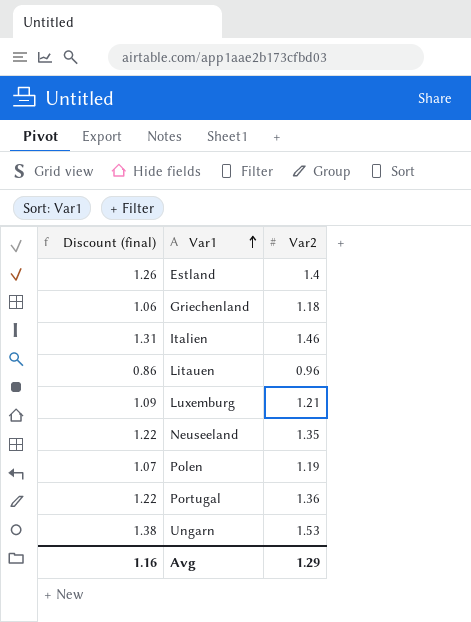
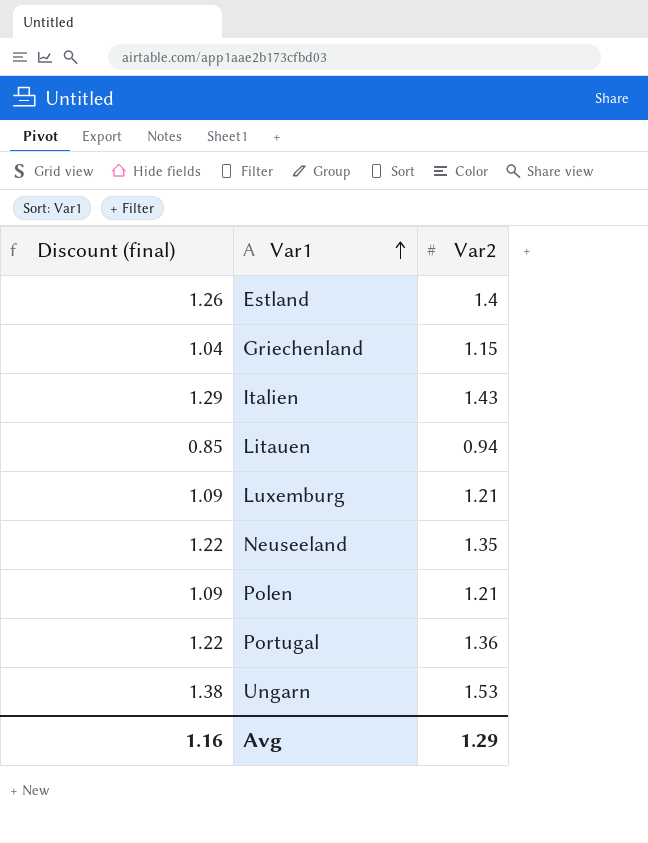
Griechenland | Discount (final): 1.06 -> 1.04
Griechenland | Var2: 1.18 -> 1.15
Italien | Discount (final): 1.31 -> 1.29
Italien | Var2: 1.46 -> 1.43
Litauen | Discount (final): 0.86 -> 0.85
Litauen | Var2: 0.96 -> 0.94
Polen | Discount (final): 1.07 -> 1.09
Polen | Var2: 1.19 -> 1.21

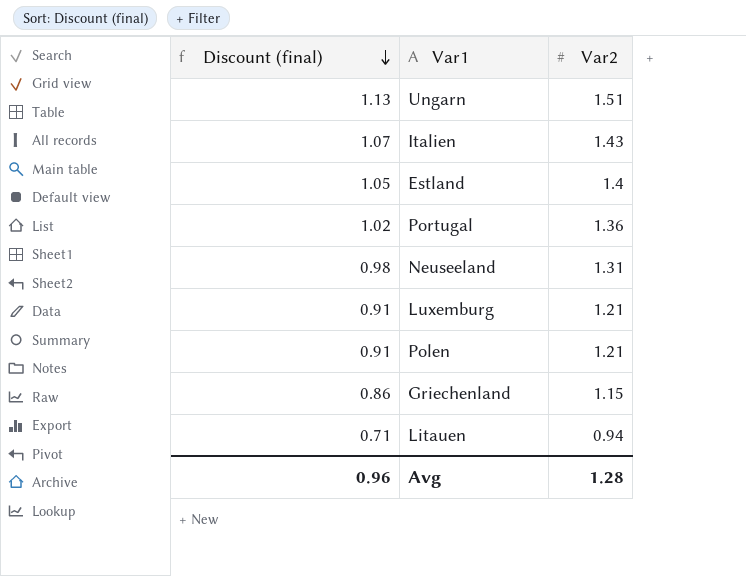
row order: Var1 ascending -> Discount (final) descending
column Discount (final) | formula: [Var2] * 0.9 -> [Var2] * 0.75
Ungarn | Var2: 1.53 -> 1.51
Neuseeland | Var2: 1.35 -> 1.31
Avg | Discount (final): 1.16 -> 0.96
Avg | Var2: 1.29 -> 1.28

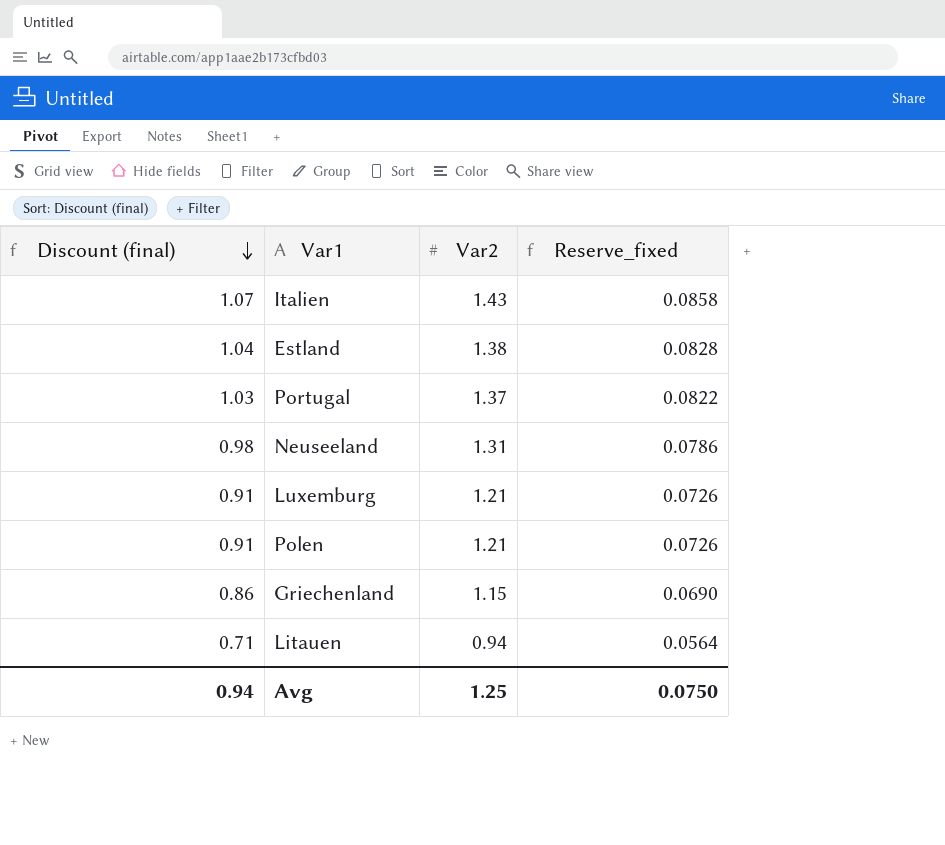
column Reserve_fixed | formula: none -> [Var2] * 0.06
row Ungarn: 1.13 | 1.51 -> none
Estland | Discount (final): 1.05 -> 1.04
Estland | Var2: 1.4 -> 1.38
Portugal | Discount (final): 1.02 -> 1.03
Portugal | Var2: 1.36 -> 1.37
Avg | Discount (final): 0.96 -> 0.94
Avg | Var2: 1.28 -> 1.25

